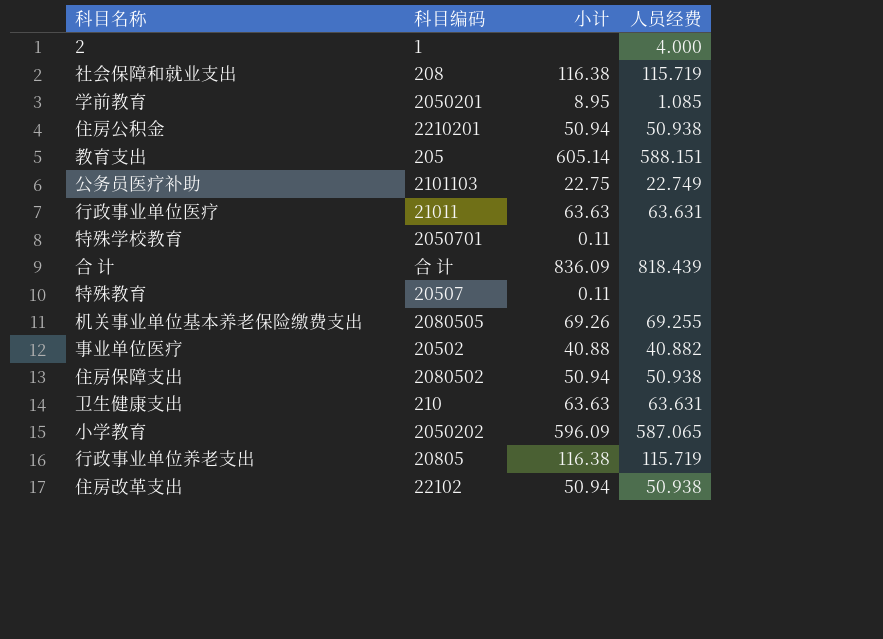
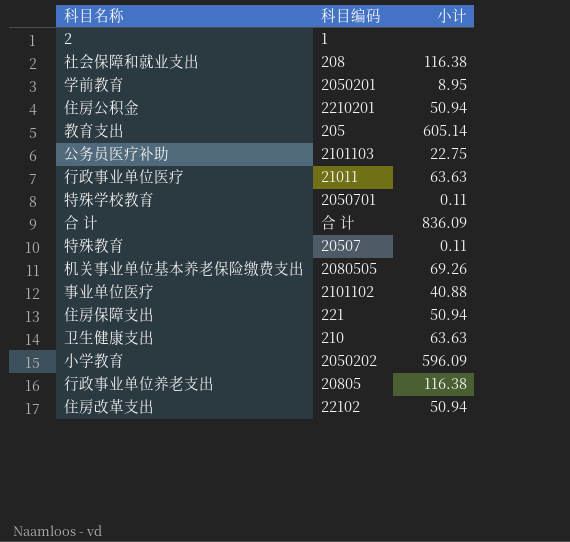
column 人员经费 | position: 4 -> none
事业单位医疗 | 科目编码: 20502 -> 2101102
住房保障支出 | 科目编码: 2080502 -> 221

